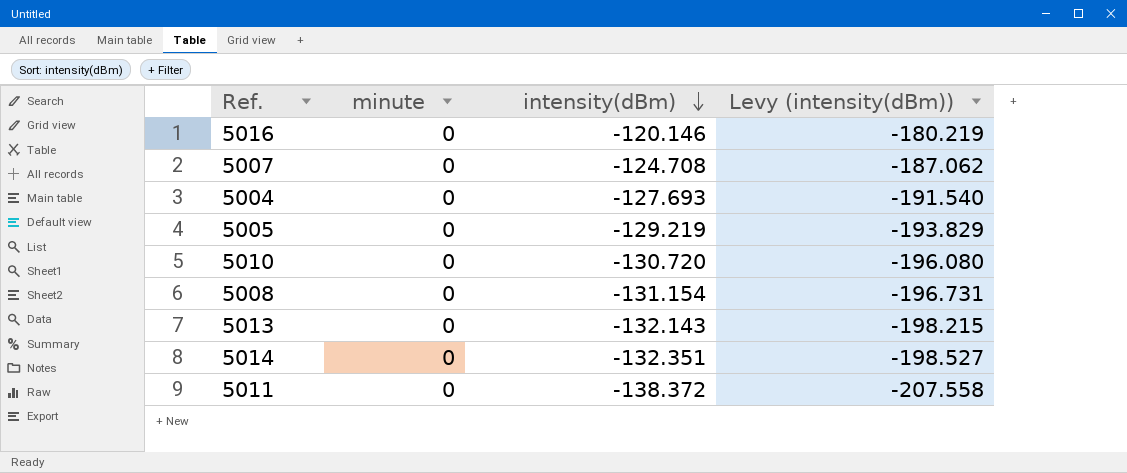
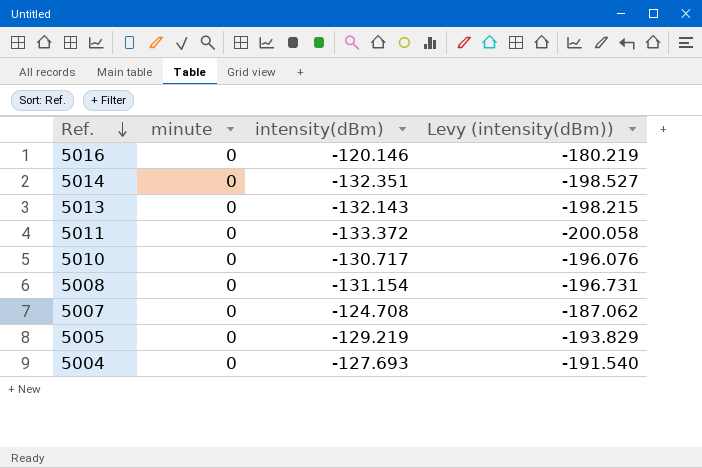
row order: intensity(dBm) descending -> Ref. descending
5011 | intensity(dBm): -138.372 -> -133.372
5011 | Levy (intensity(dBm)): -207.558 -> -200.058
5010 | intensity(dBm): -130.720 -> -130.717
5010 | Levy (intensity(dBm)): -196.080 -> -196.076

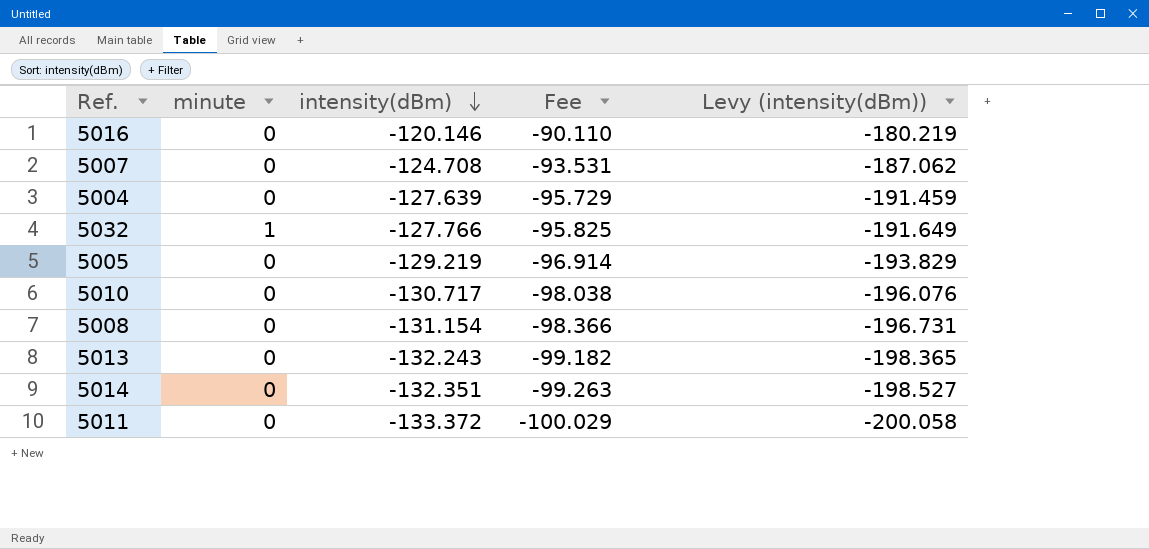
row order: Ref. descending -> intensity(dBm) descending
column Fee | formula: none -> [intensity(dBm)] * 0.75
5004 | intensity(dBm): -127.693 -> -127.639
5004 | Levy (intensity(dBm)): -191.540 -> -191.459
row 5032: none -> 1 | -127.766 | -95.825 | -191.649
5013 | intensity(dBm): -132.143 -> -132.243
5013 | Levy (intensity(dBm)): -198.215 -> -198.365

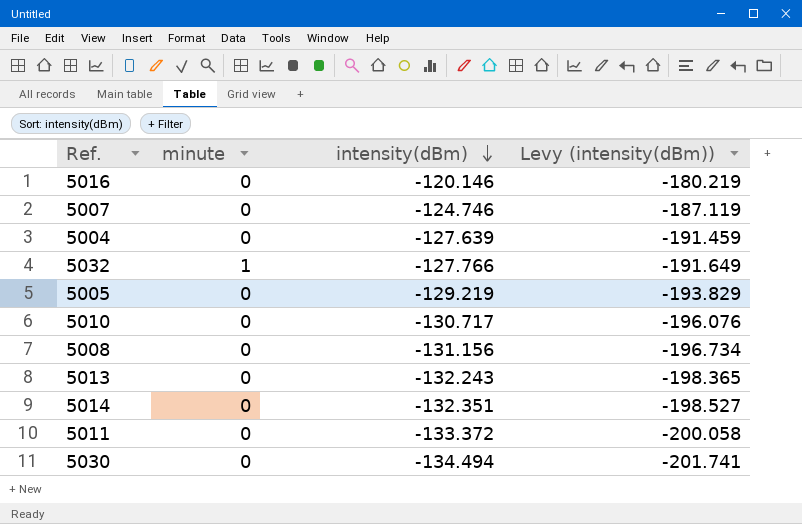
column Fee | formula: [intensity(dBm)] * 0.75 -> none
5007 | intensity(dBm): -124.708 -> -124.746
5007 | Levy (intensity(dBm)): -187.062 -> -187.119
5008 | intensity(dBm): -131.154 -> -131.156
5008 | Levy (intensity(dBm)): -196.731 -> -196.734
row 5030: none -> 0 | -134.494 | -201.741

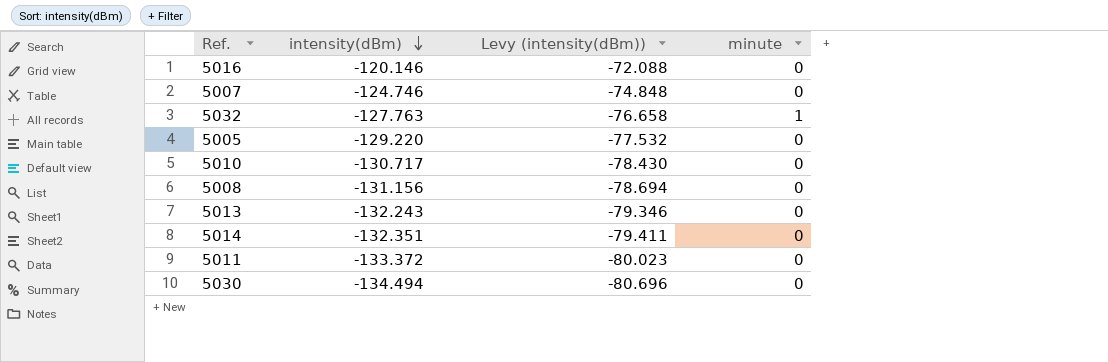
column Levy (intensity(dBm)) | formula: [intensity(dBm)] * 1.5 -> [intensity(dBm)] * 0.6
column minute | position: 2 -> 4
row 5004: 0 | -127.639 | -191.459 -> none
5032 | intensity(dBm): -127.766 -> -127.763
5005 | intensity(dBm): -129.219 -> -129.220

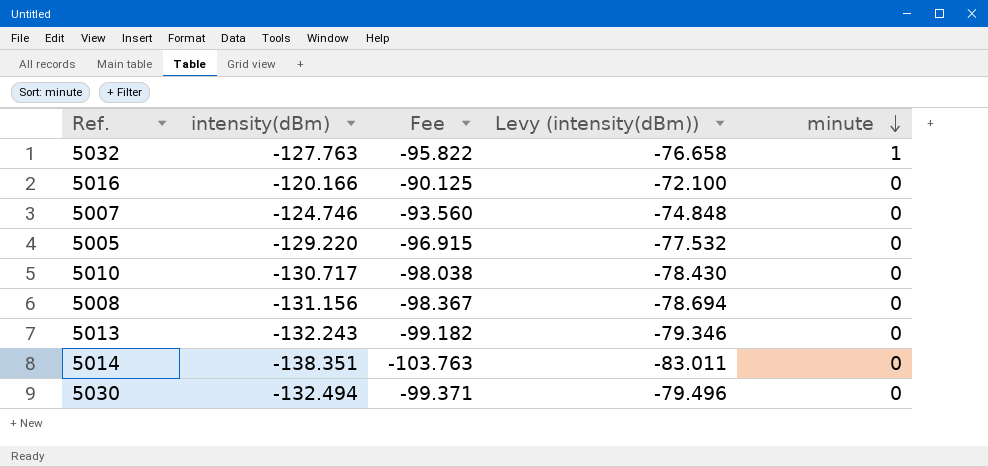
row order: intensity(dBm) descending -> minute descending
column Fee | formula: none -> [intensity(dBm)] * 0.75
row 5011: -133.372 | -80.023 | 0 -> none
5016 | intensity(dBm): -120.146 -> -120.166
5016 | Levy (intensity(dBm)): -72.088 -> -72.100
5014 | intensity(dBm): -132.351 -> -138.351
5014 | Levy (intensity(dBm)): -79.411 -> -83.011
5030 | intensity(dBm): -134.494 -> -132.494
5030 | Levy (intensity(dBm)): -80.696 -> -79.496

